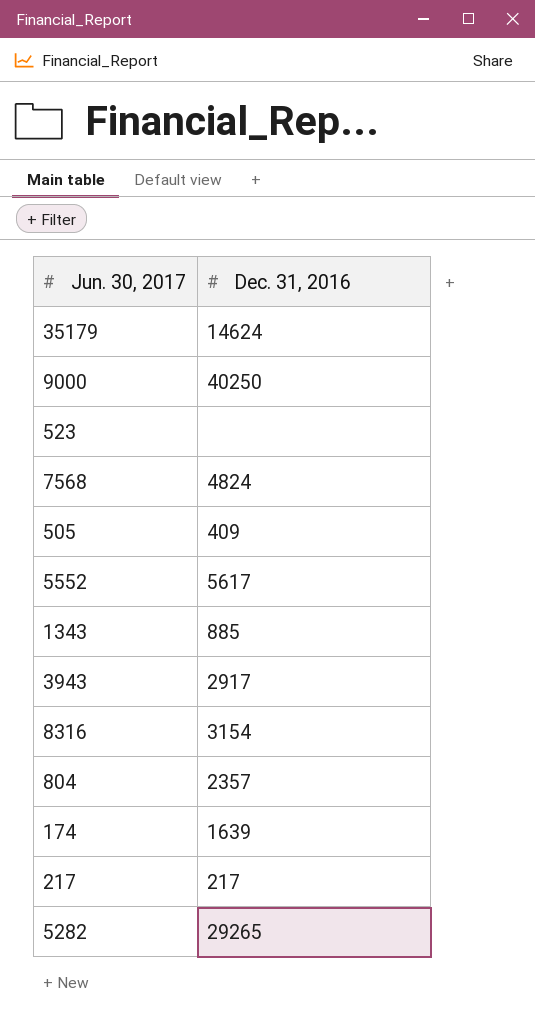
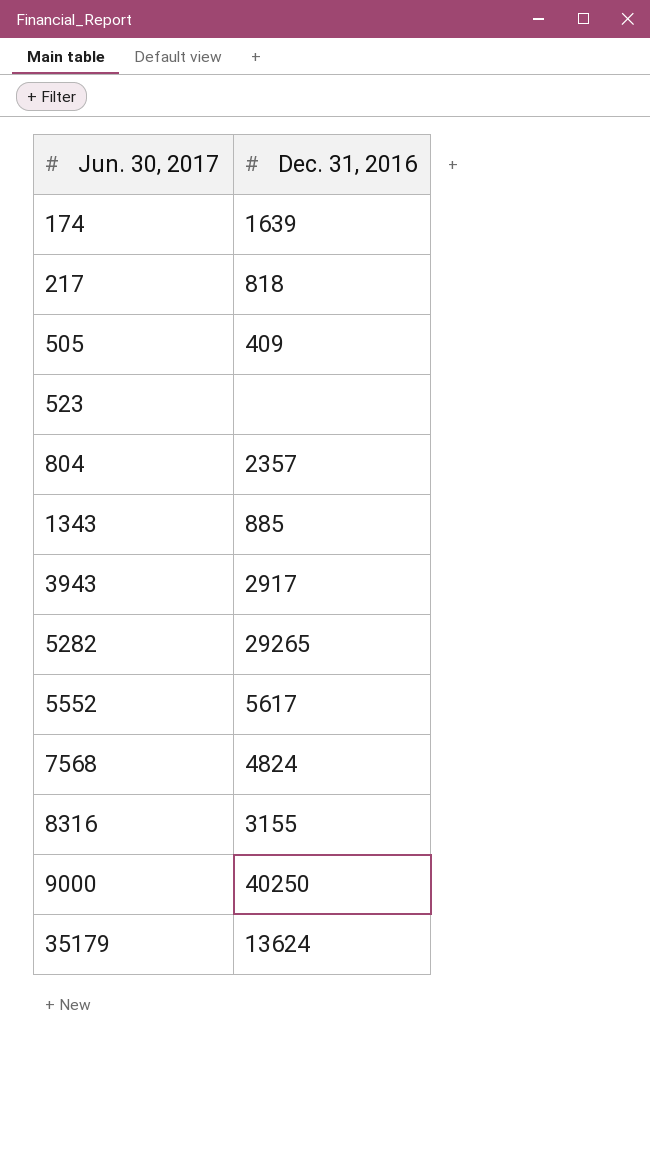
row order: none -> Jun. 30, 2017 ascending
217 | Dec. 31, 2016: 217 -> 818
8316 | Dec. 31, 2016: 3154 -> 3155
35179 | Dec. 31, 2016: 14624 -> 13624

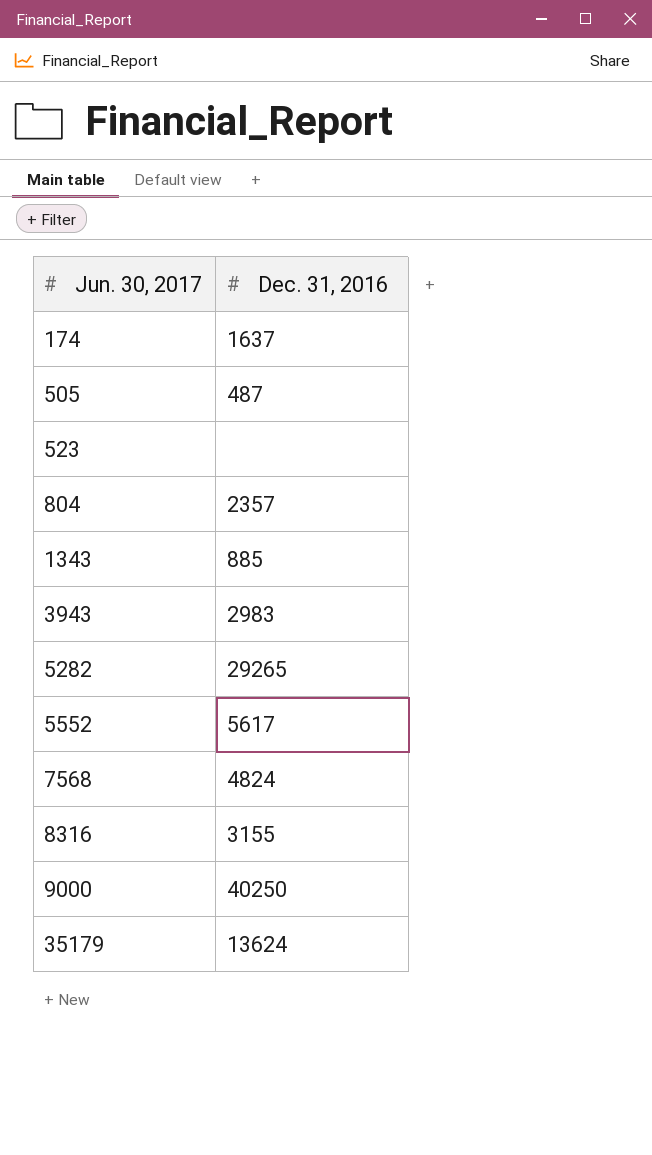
row 217: 818 -> none
174 | Dec. 31, 2016: 1639 -> 1637
505 | Dec. 31, 2016: 409 -> 487
3943 | Dec. 31, 2016: 2917 -> 2983

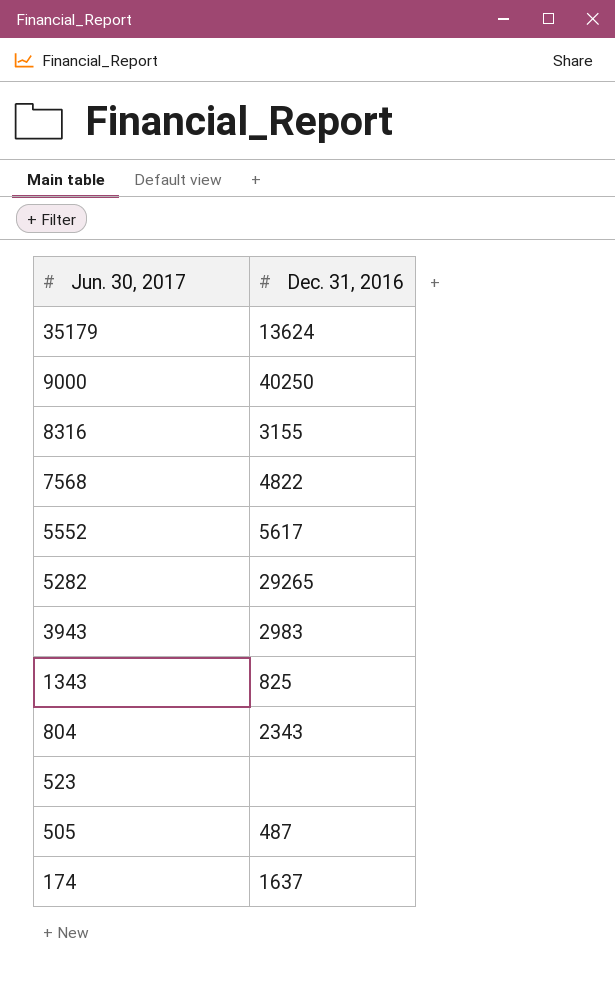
row order: Jun. 30, 2017 ascending -> Jun. 30, 2017 descending
7568 | Dec. 31, 2016: 4824 -> 4822
1343 | Dec. 31, 2016: 885 -> 825
804 | Dec. 31, 2016: 2357 -> 2343

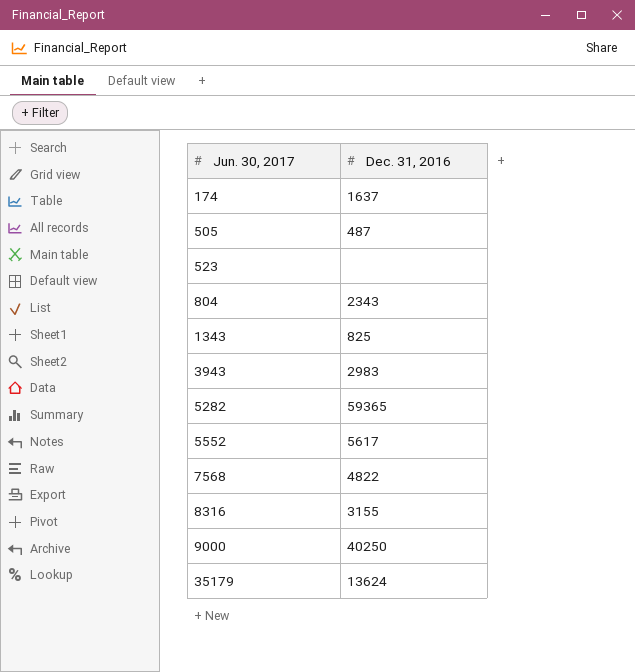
row order: Jun. 30, 2017 descending -> Jun. 30, 2017 ascending
5282 | Dec. 31, 2016: 29265 -> 59365

